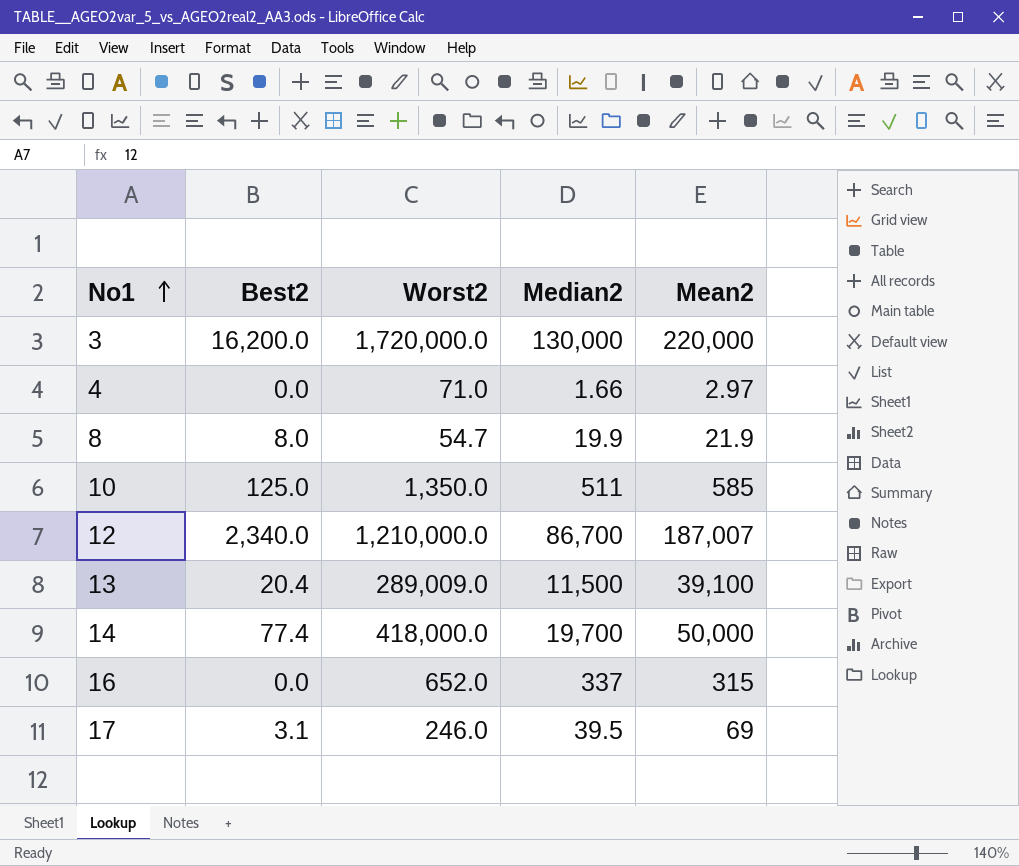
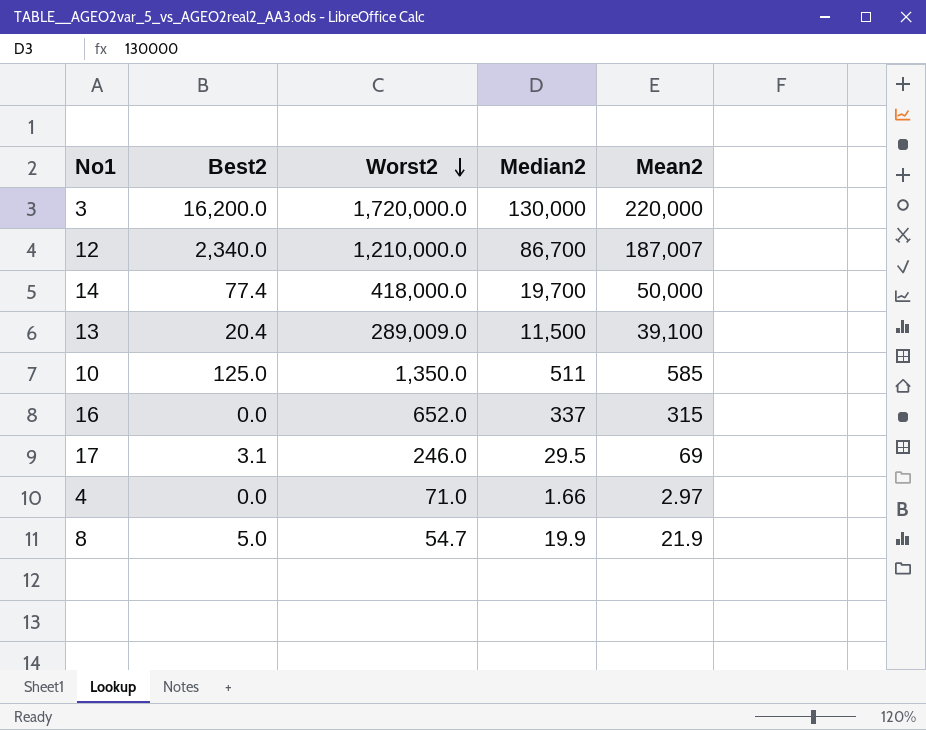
row order: No1 ascending -> Worst2 descending
17 | Median2: 39.5 -> 29.5
8 | Best2: 8.0 -> 5.0

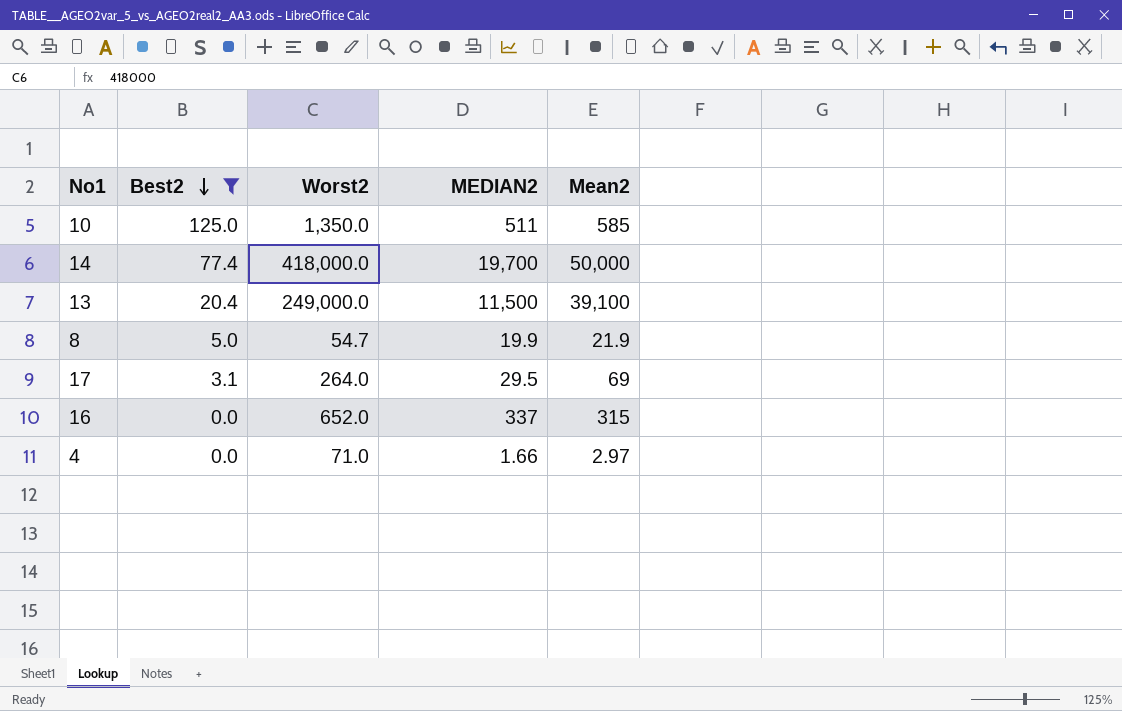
filter: none -> Best2 <= 125.0
row order: Worst2 descending -> Best2 descending
column name: Median2 -> MEDIAN2
13 | Worst2: 289,009.0 -> 249,000.0
17 | Worst2: 246.0 -> 264.0

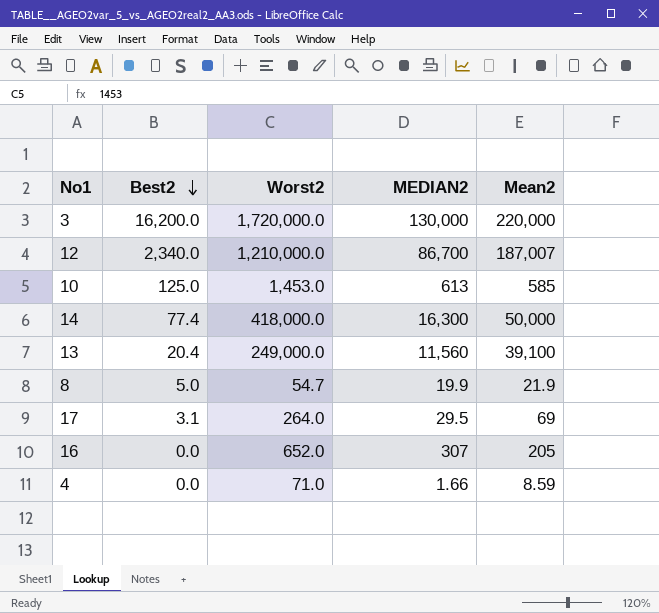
filter: Best2 <= 125.0 -> none
10 | Worst2: 1,350.0 -> 1,453.0
10 | MEDIAN2: 511 -> 613
14 | MEDIAN2: 19,700 -> 16,300
13 | MEDIAN2: 11,500 -> 11,560
16 | MEDIAN2: 337 -> 307
16 | Mean2: 315 -> 205
4 | Mean2: 2.97 -> 8.59

